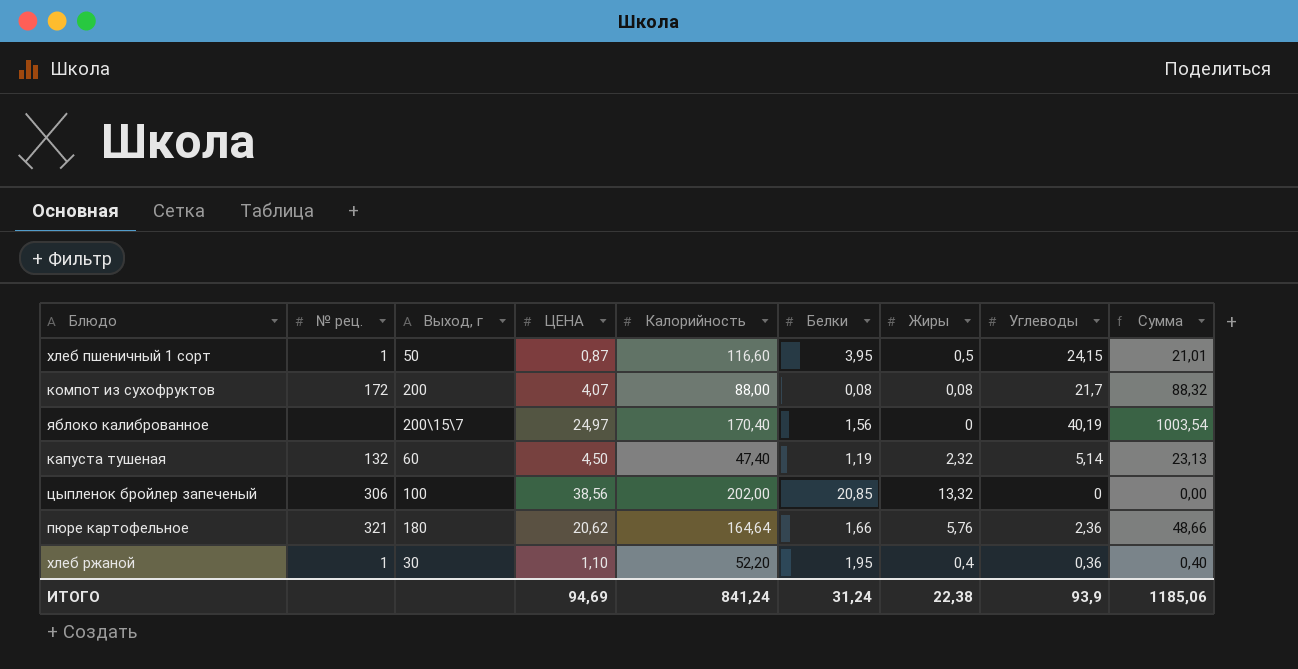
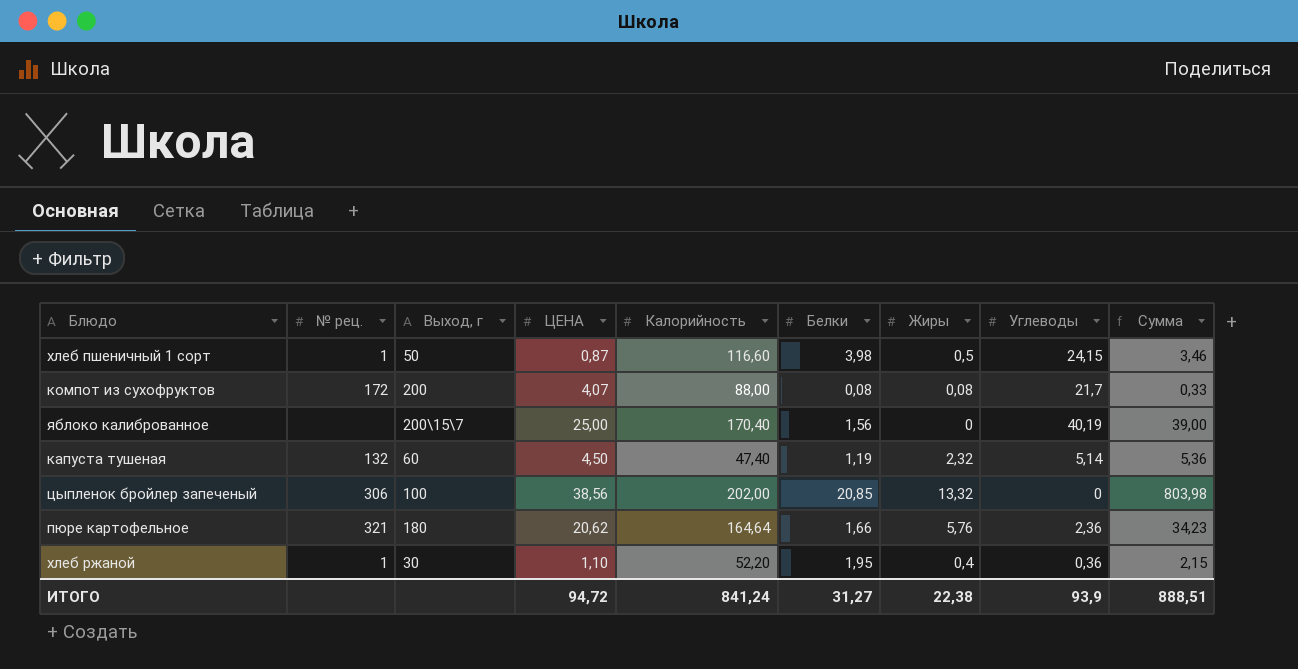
column Сумма | formula: [ЦЕНА] * [Углеводы] -> [ЦЕНА] * [Белки]
хлеб пшеничный 1 сорт | Белки: 3,95 -> 3,98
яблоко калиброванное | ЦЕНА: 24,97 -> 25,00
ИТОГО | ЦЕНА: 94,69 -> 94,72
ИТОГО | Белки: 31,24 -> 31,27
ИТОГО | Сумма: 1185,06 -> 888,51

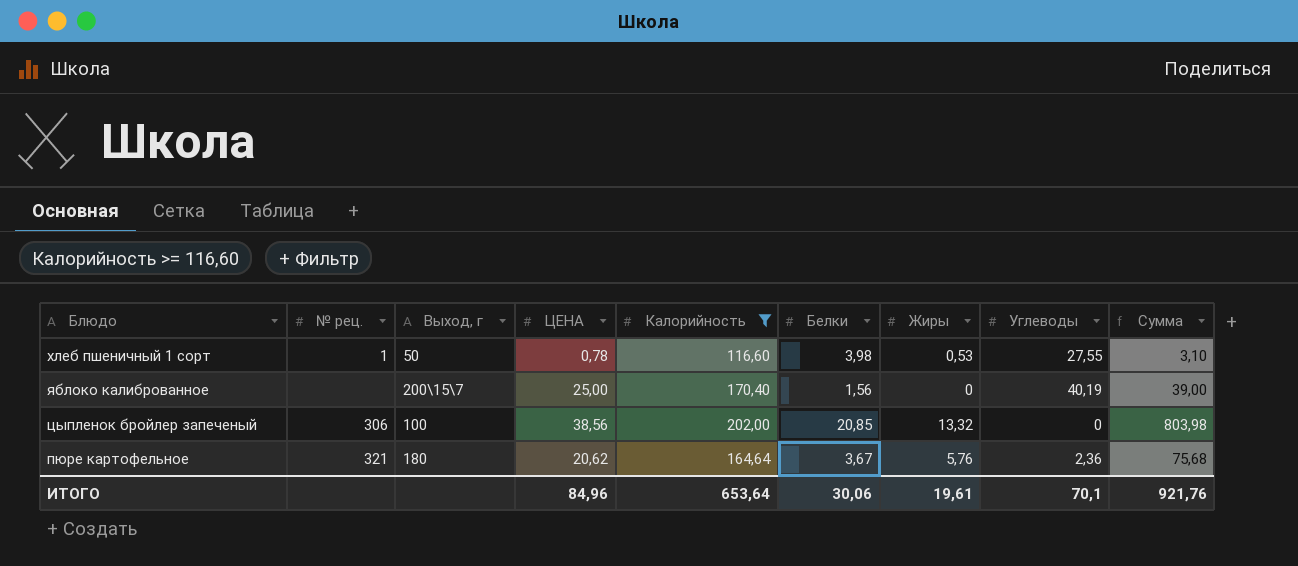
filter: none -> Калорийность >= 116,60
хлеб пшеничный 1 сорт | ЦЕНА: 0,87 -> 0,78
хлеб пшеничный 1 сорт | Жиры: 0,5 -> 0,53
хлеб пшеничный 1 сорт | Углеводы: 24,15 -> 27,55
хлеб пшеничный 1 сорт | Сумма: 3,46 -> 3,10
пюре картофельное | Белки: 1,66 -> 3,67
пюре картофельное | Сумма: 34,23 -> 75,68
ИТОГО | ЦЕНА: 94,72 -> 84,96
ИТОГО | Калорийность: 841,24 -> 653,64
ИТОГО | Белки: 31,27 -> 30,06
ИТОГО | Жиры: 22,38 -> 19,61
ИТОГО | Углеводы: 93,9 -> 70,1
ИТОГО | Сумма: 888,51 -> 921,76

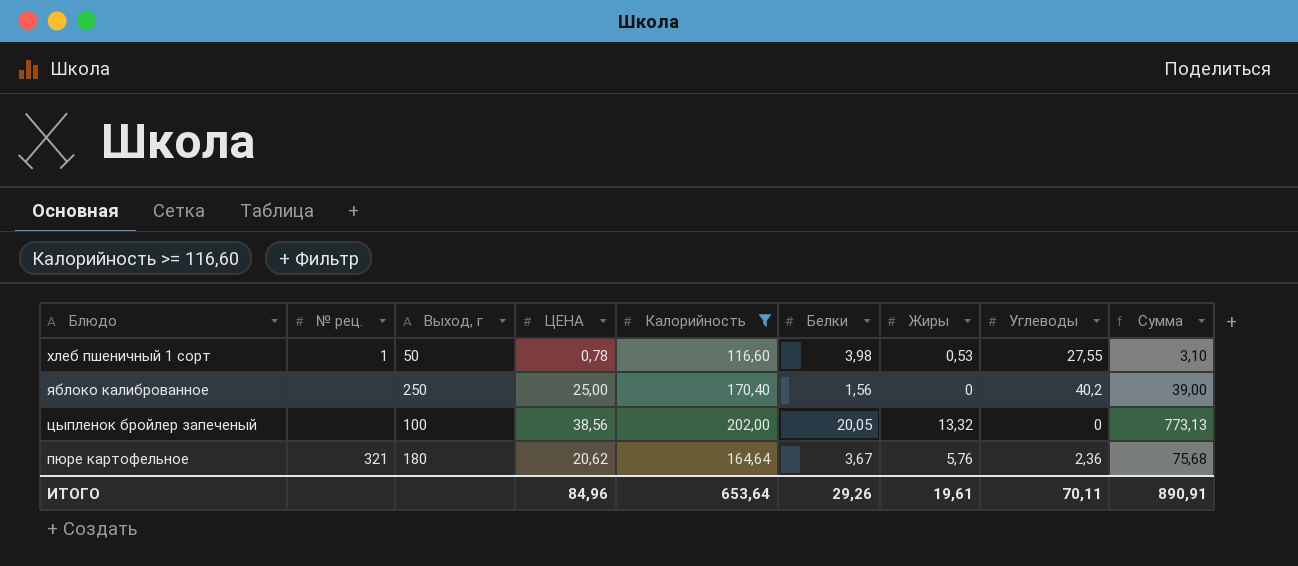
яблоко калиброванное | Выход, г: 200\15\7 -> 250
яблоко калиброванное | Углеводы: 40,19 -> 40,2
цыпленок бройлер запеченый | № рец.: 306 -> none
цыпленок бройлер запеченый | Белки: 20,85 -> 20,05
цыпленок бройлер запеченый | Сумма: 803,98 -> 773,13
ИТОГО | Белки: 30,06 -> 29,26
ИТОГО | Углеводы: 70,1 -> 70,11
ИТОГО | Сумма: 921,76 -> 890,91

